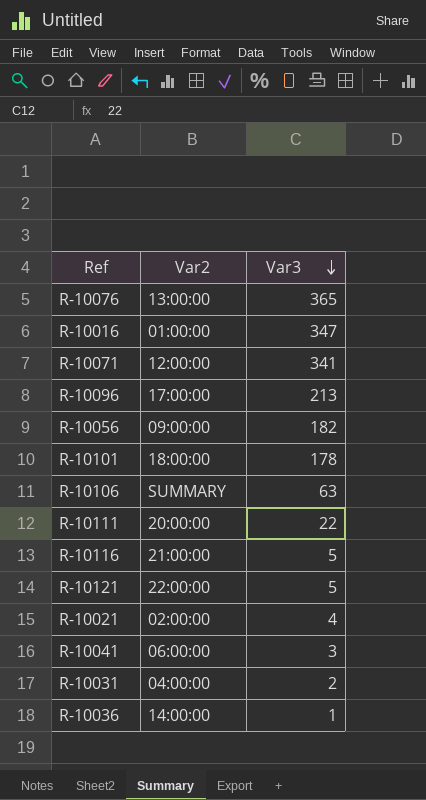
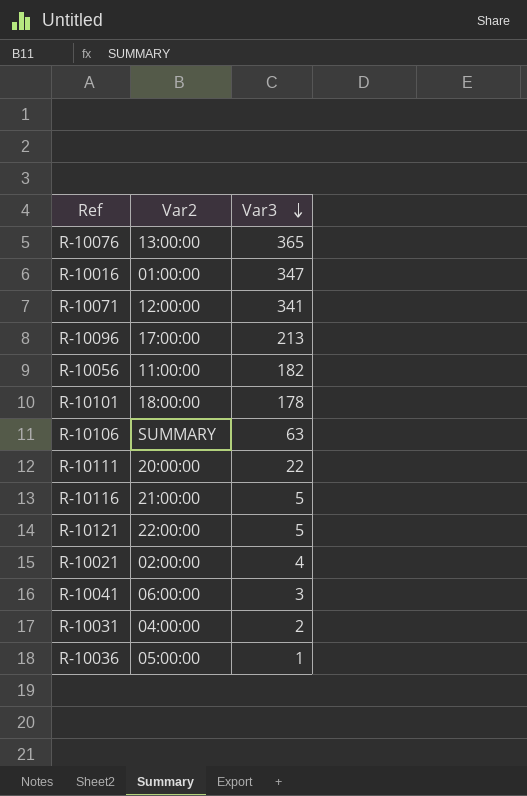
R-10056 | Var2: 09:00:00 -> 11:00:00
R-10036 | Var2: 14:00:00 -> 05:00:00

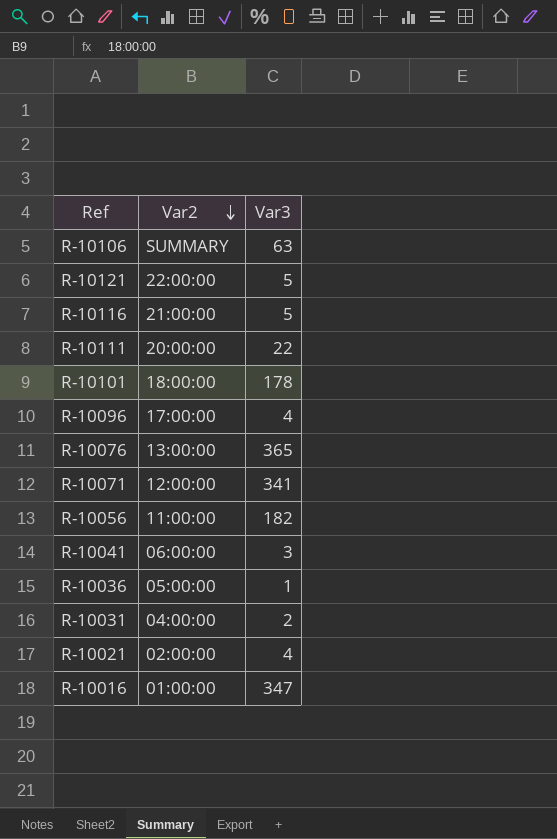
row order: Var3 descending -> Var2 descending
R-10096 | Var3: 213 -> 4

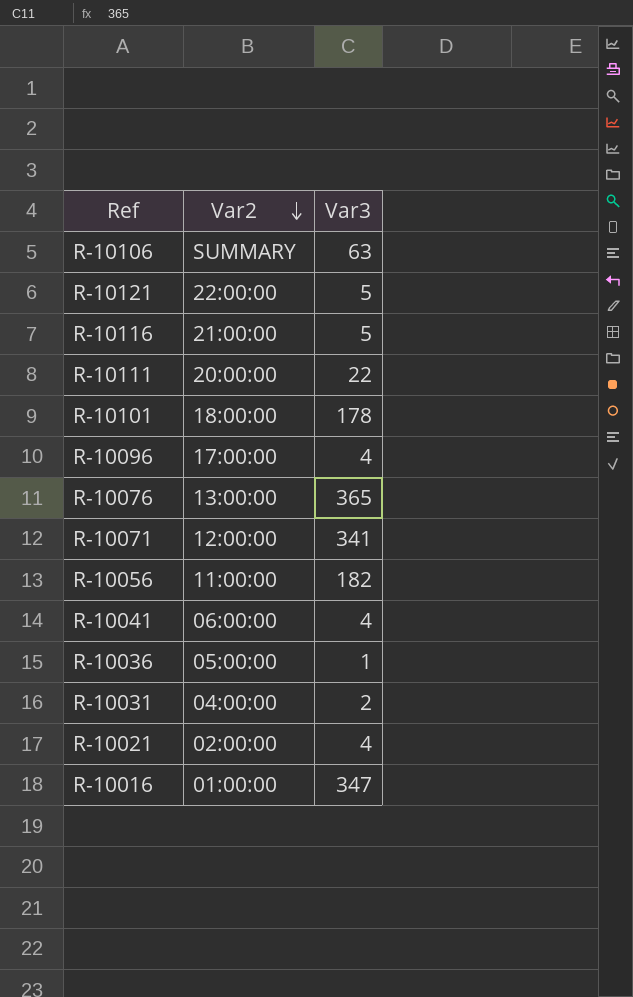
R-10041 | Var3: 3 -> 4

